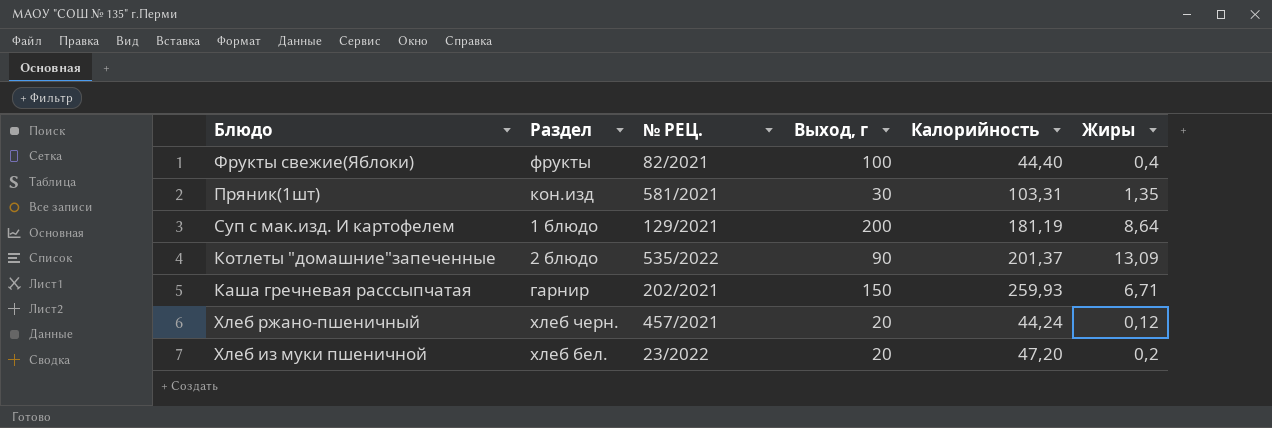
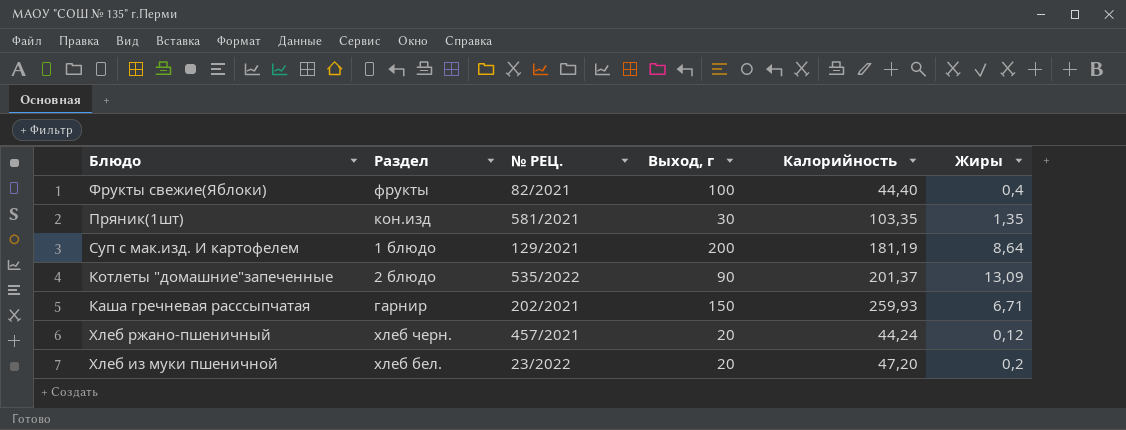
Пряник(1шт) | Калорийность: 103,31 -> 103,35

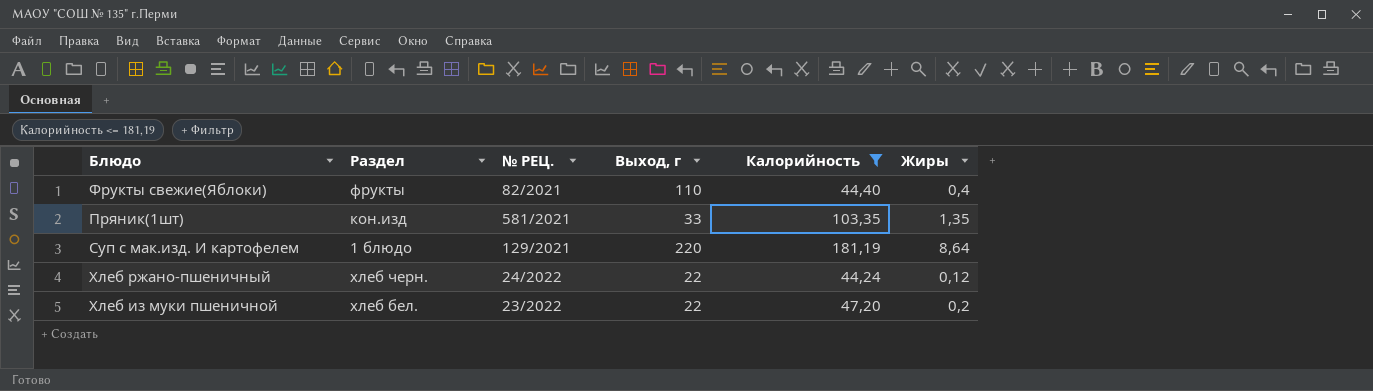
filter: none -> Калорийность <= 181,19
Фрукты свежие(Яблоки) | Выход, г: 100 -> 110
Пряник(1шт) | Выход, г: 30 -> 33
Суп с мак.изд. И картофелем | Выход, г: 200 -> 220
Хлеб ржано-пшеничный | № РЕЦ.: 457/2021 -> 24/2022
Хлеб ржано-пшеничный | Выход, г: 20 -> 22
Хлеб из муки пшеничной | Выход, г: 20 -> 22

